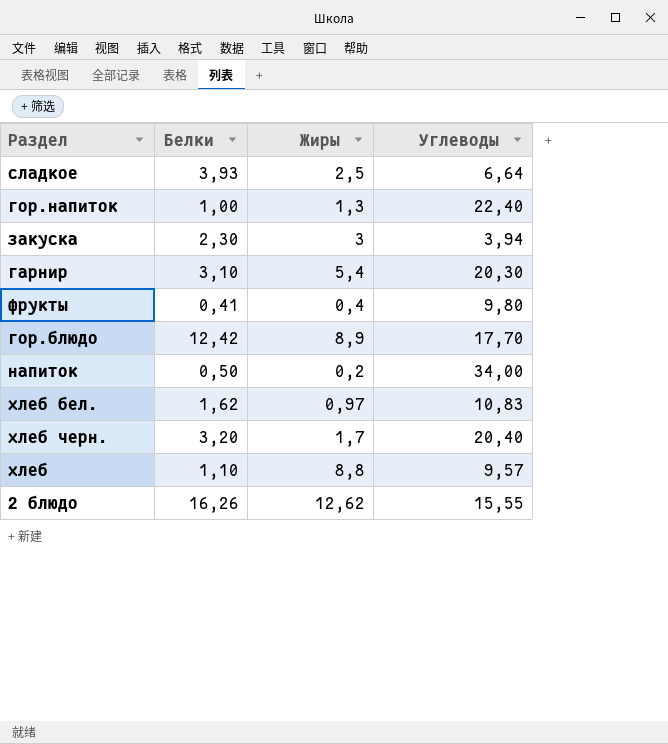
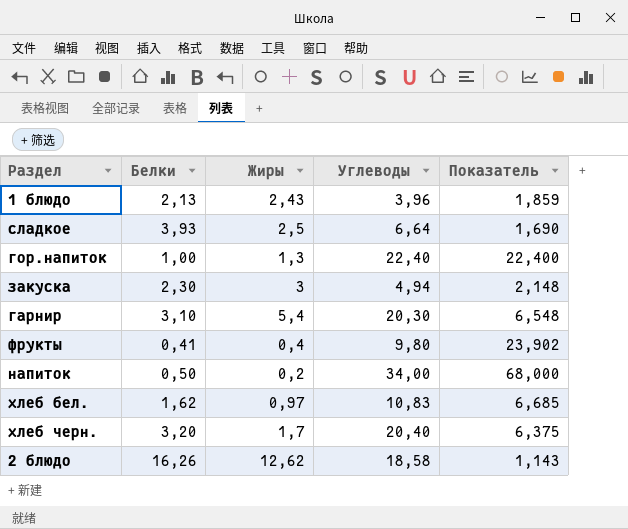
column Показатель | formula: none -> [Углеводы] / [Белки]
row гор.блюдо: 12,42 | 8,9 | 17,70 -> none
row хлеб: 1,10 | 8,8 | 9,57 -> none
row 1 блюдо: none -> 2,13 | 2,43 | 3,96 | 1,859
закуска | Углеводы: 3,94 -> 4,94
2 блюдо | Углеводы: 15,55 -> 18,58

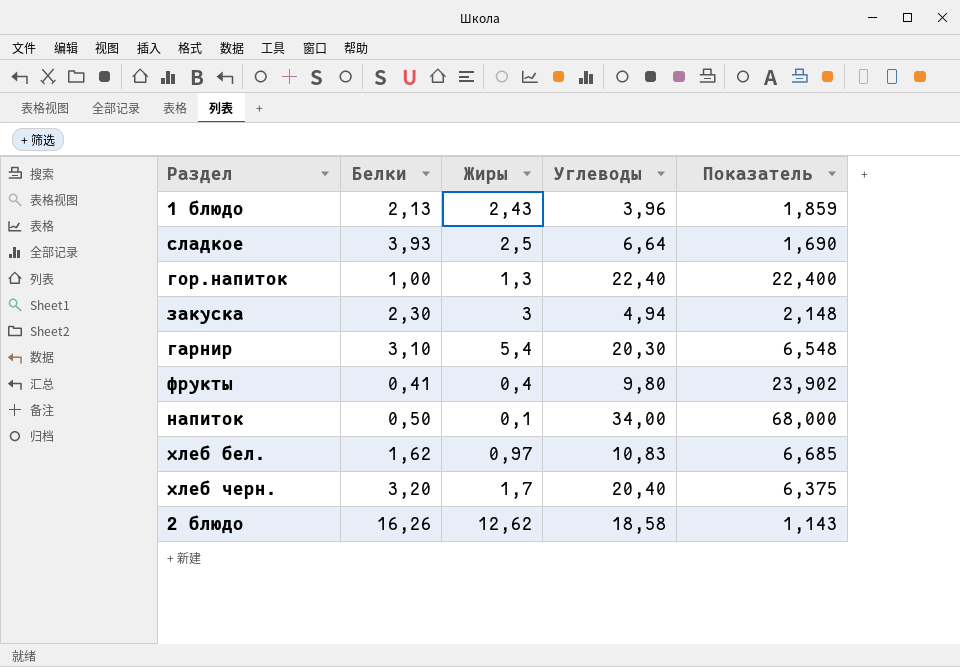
напиток | Жиры: 0,2 -> 0,1

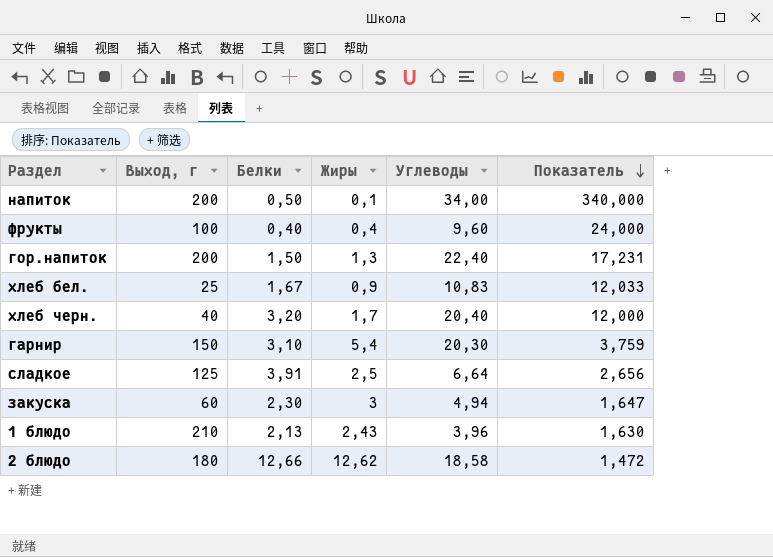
row order: none -> Показатель descending
column Выход, г | position: none -> 2
column Показатель | formula: [Углеводы] / [Белки] -> [Углеводы] / [Жиры]
фрукты | Белки: 0,41 -> 0,40
фрукты | Углеводы: 9,80 -> 9,60
гор.напиток | Белки: 1,00 -> 1,50
хлеб бел. | Белки: 1,62 -> 1,67
хлеб бел. | Жиры: 0,97 -> 0,9
сладкое | Белки: 3,93 -> 3,91
2 блюдо | Белки: 16,26 -> 12,66

